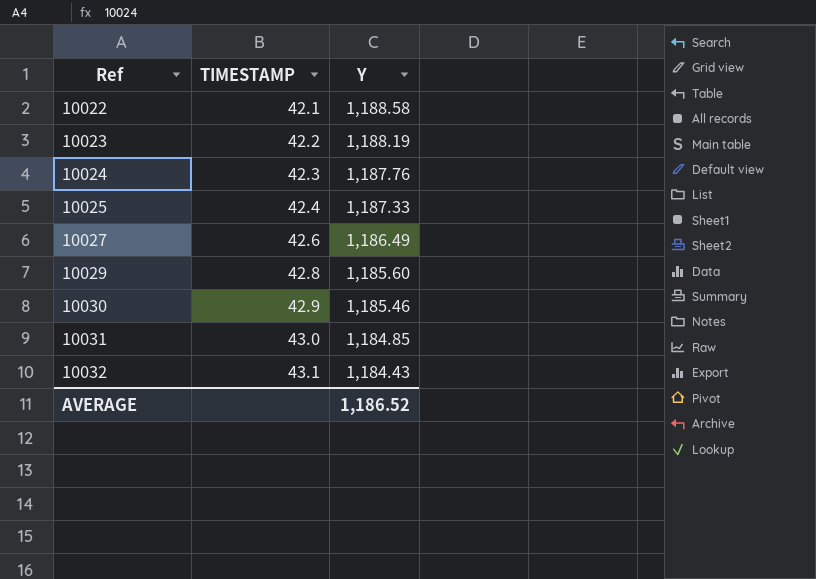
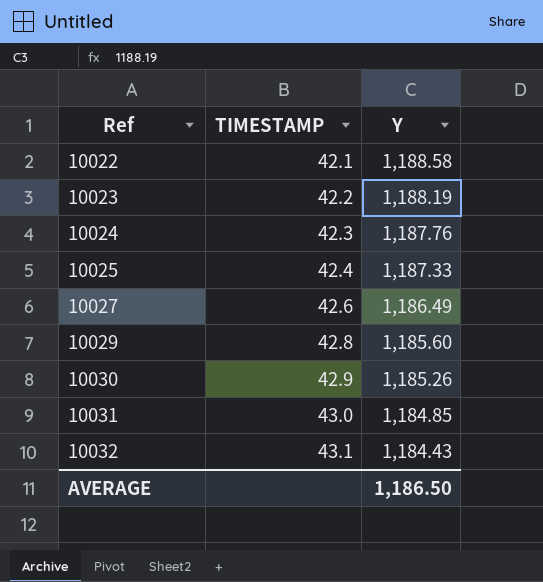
10030 | Y: 1,185.46 -> 1,185.26
AVERAGE | Y: 1,186.52 -> 1,186.50

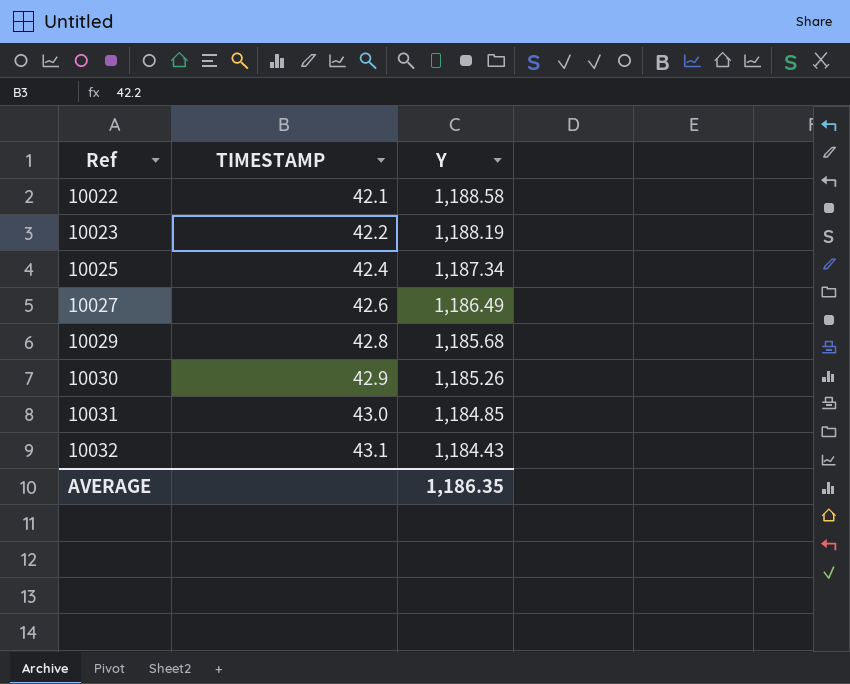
row 10024: 42.3 | 1,187.76 -> none
10025 | Y: 1,187.33 -> 1,187.34
10029 | Y: 1,185.60 -> 1,185.68
AVERAGE | Y: 1,186.50 -> 1,186.35

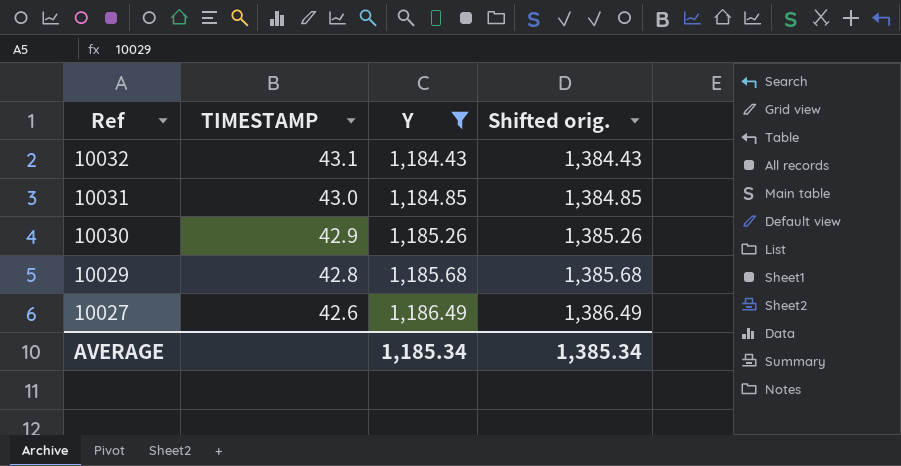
filter: none -> Y <= 1,186.49
row order: Ref ascending -> Ref descending
column Shifted orig. | formula: none -> [Y] + 200
AVERAGE | Y: 1,186.35 -> 1,185.34

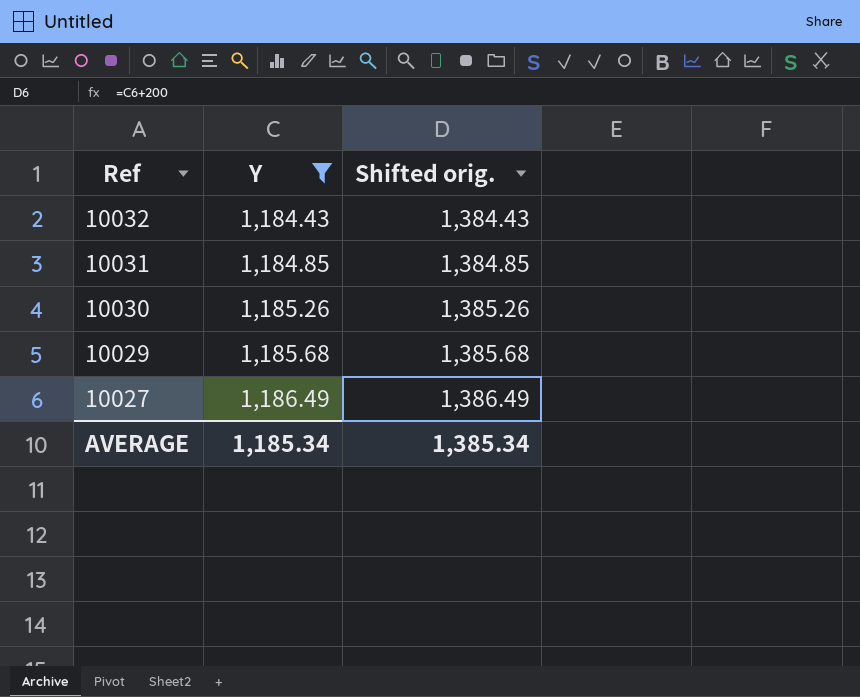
column TIMESTAMP | position: 2 -> none

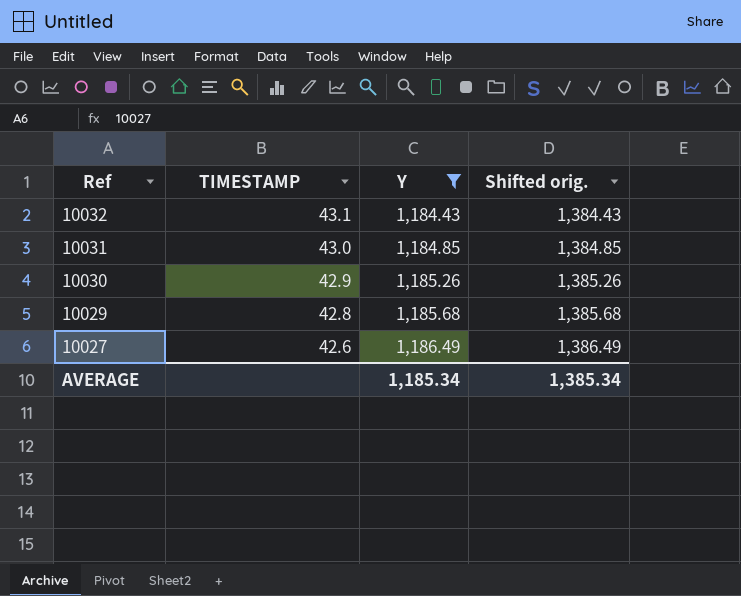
column TIMESTAMP | position: none -> 2

